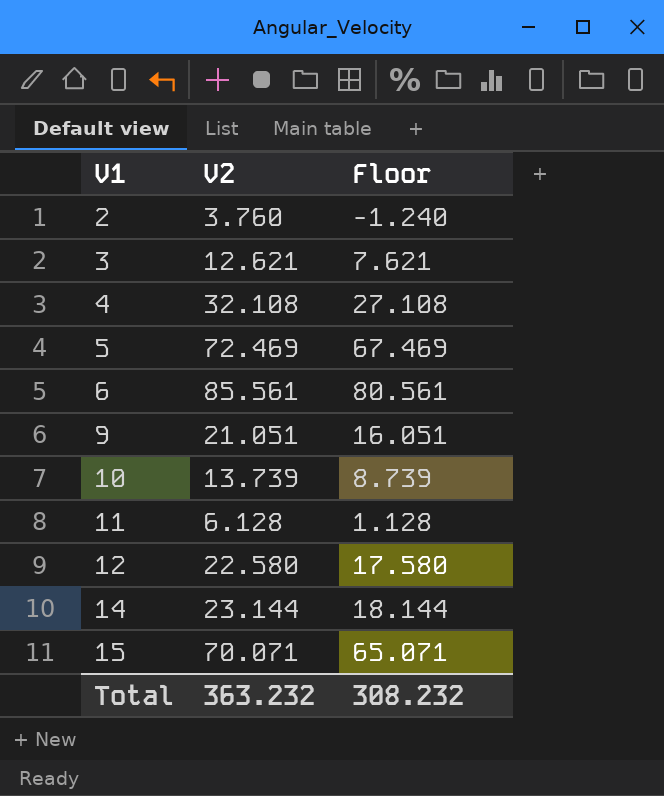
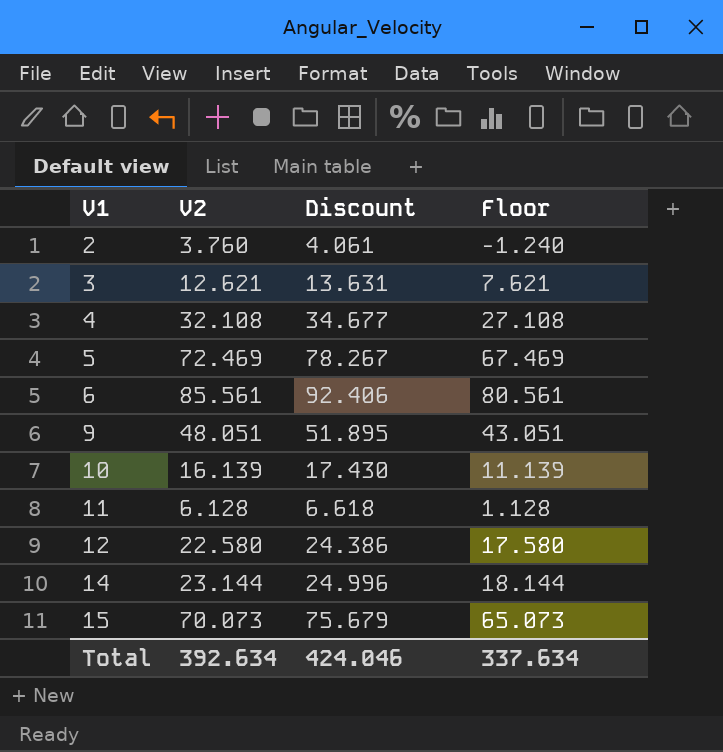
column Discount | formula: none -> [V2] * 1.08
9 | V2: 21.051 -> 48.051
9 | Floor: 16.051 -> 43.051
10 | V2: 13.739 -> 16.139
10 | Floor: 8.739 -> 11.139
15 | V2: 70.071 -> 70.073
15 | Floor: 65.071 -> 65.073
Total | V2: 363.232 -> 392.634
Total | Floor: 308.232 -> 337.634

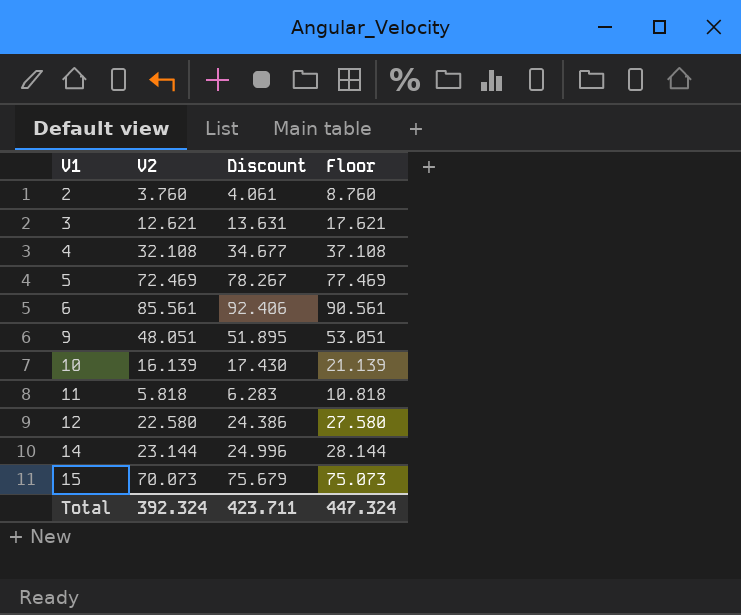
column Floor | formula: [V2] - 5 -> [V2] + 5
11 | V2: 6.128 -> 5.818
11 | Discount: 6.618 -> 6.283
Total | V2: 392.634 -> 392.324
Total | Discount: 424.046 -> 423.711
Total | Floor: 337.634 -> 447.324

